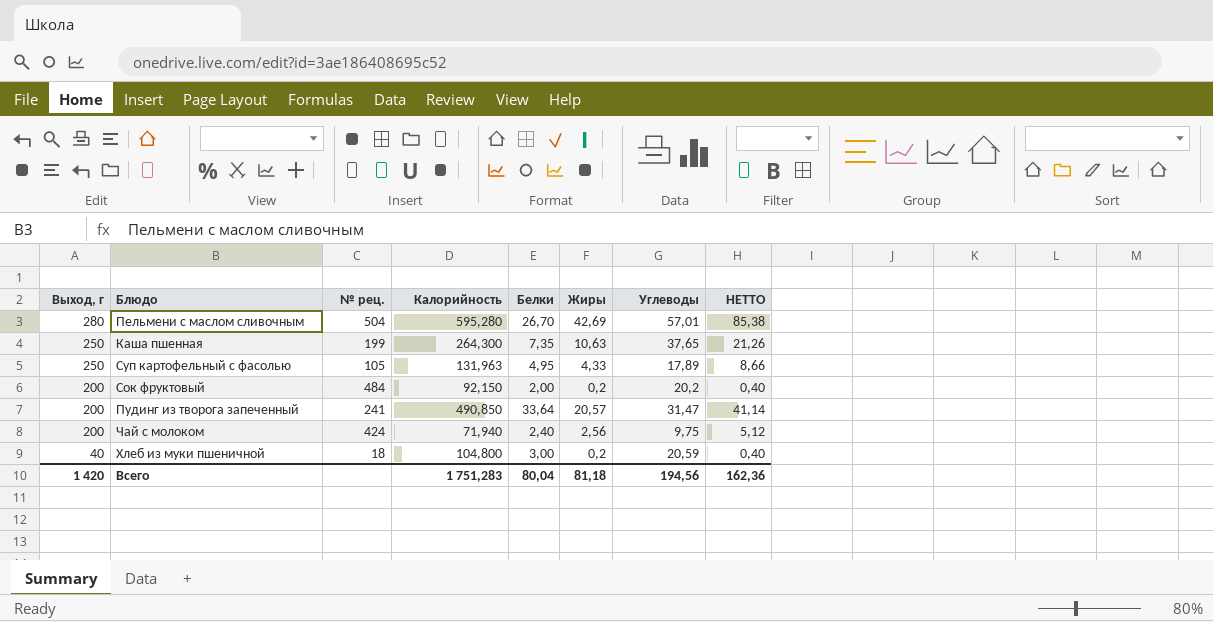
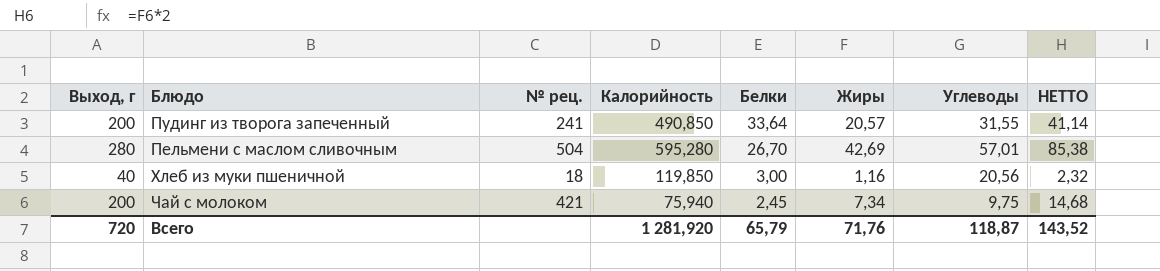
row order: Выход, г descending -> Белки descending
row Каша пшенная: 250 | 199 | 264,300 | 7,35 | 10,63 | 37,65 | 21,26 -> none
row Суп картофельный с фасолью: 250 | 105 | 131,963 | 4,95 | 4,33 | 17,89 | 8,66 -> none
row Сок фруктовый: 200 | 484 | 92,150 | 2,00 | 0,2 | 20,2 | 0,40 -> none
Пудинг из творога запеченный | Углеводы: 31,47 -> 31,55
Хлеб из муки пшеничной | Калорийность: 104,800 -> 119,850
Хлеб из муки пшеничной | Жиры: 0,2 -> 1,16
Хлеб из муки пшеничной | Углеводы: 20,59 -> 20,56
Хлеб из муки пшеничной | НЕТТО: 0,40 -> 2,32
Чай с молоком | № рец.: 424 -> 421
Чай с молоком | Калорийность: 71,940 -> 75,940
Чай с молоком | Белки: 2,40 -> 2,45
Чай с молоком | Жиры: 2,56 -> 7,34
Чай с молоком | НЕТТО: 5,12 -> 14,68
Всего | Выход, г: 1 420 -> 720
Всего | Калорийность: 1 751,283 -> 1 281,920
Всего | Белки: 80,04 -> 65,79
Всего | Жиры: 81,18 -> 71,76
Всего | Углеводы: 194,56 -> 118,87
Всего | НЕТТО: 162,36 -> 143,52

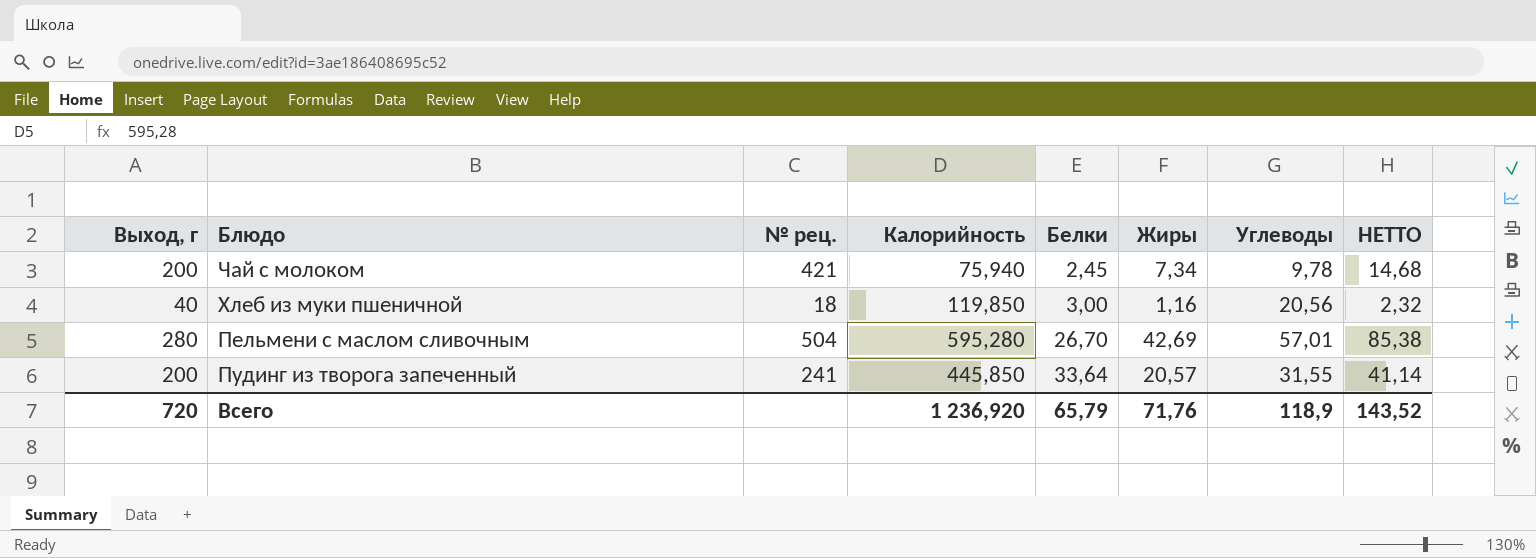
row order: Белки descending -> Белки ascending
Чай с молоком | Углеводы: 9,75 -> 9,78
Пудинг из творога запеченный | Калорийность: 490,850 -> 445,850
Всего | Калорийность: 1 281,920 -> 1 236,920
Всего | Углеводы: 118,87 -> 118,9

